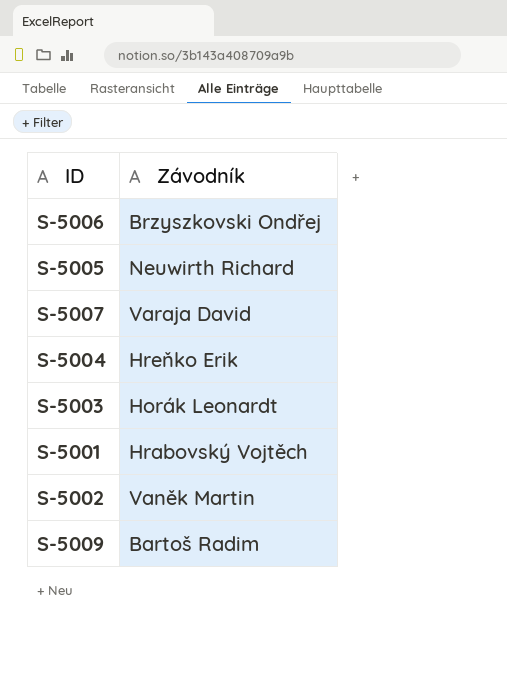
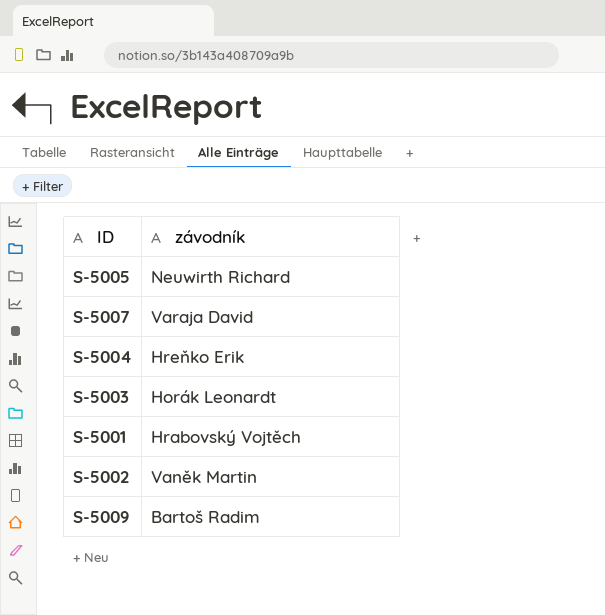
column name: Závodník -> závodník
row S-5006: Brzyszkovski Ondřej -> none

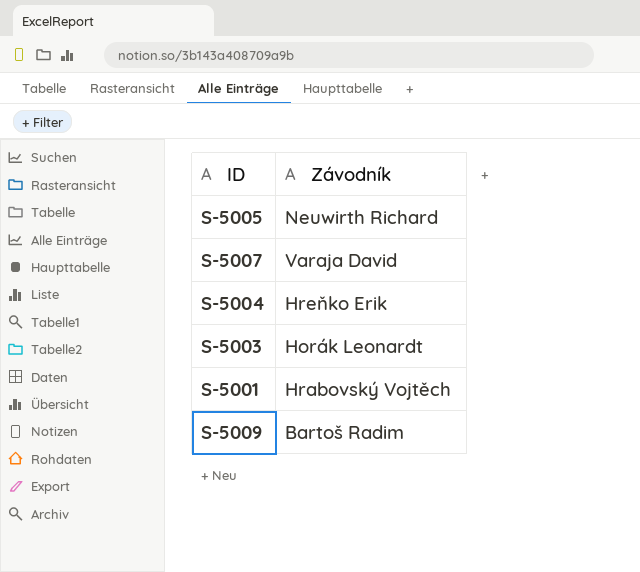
column name: závodník -> Závodník
row S-5002: Vaněk Martin -> none

